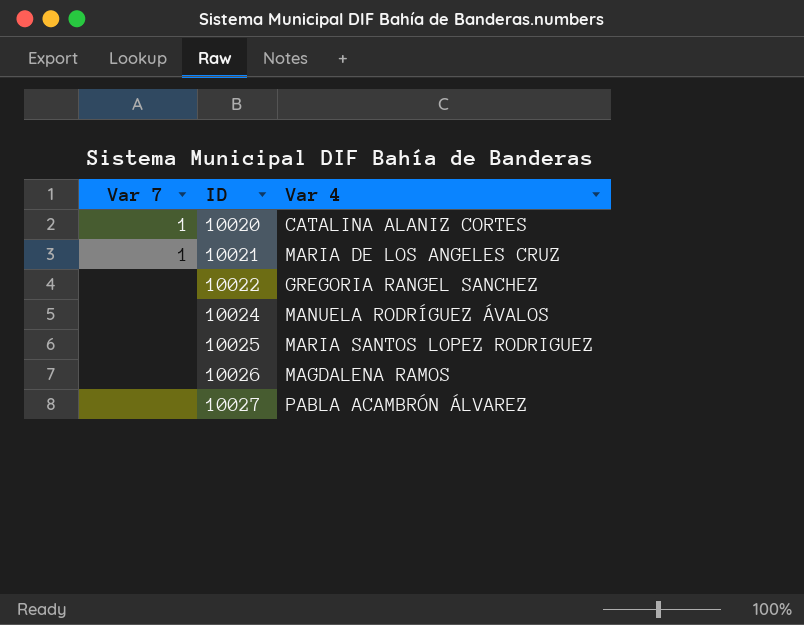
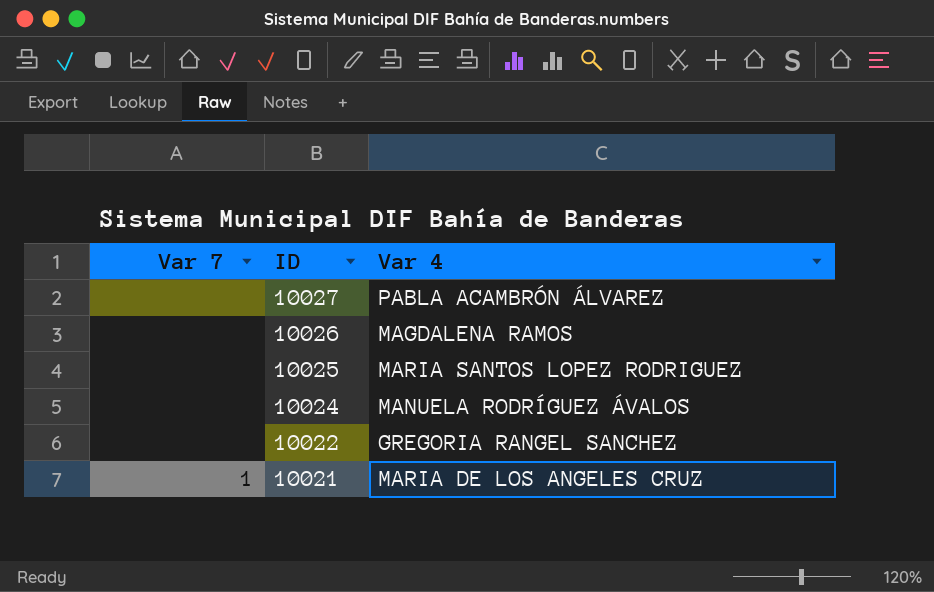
row order: ID ascending -> ID descending
row 10020: 1 | CATALINA ALANIZ CORTES -> none

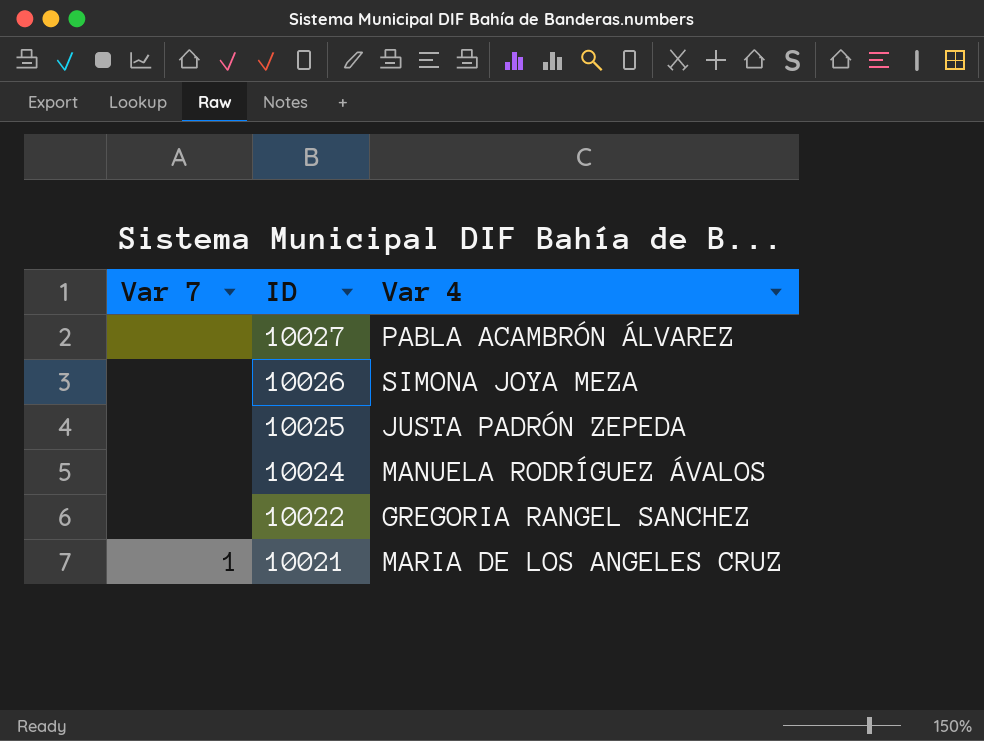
10026 | Var 4: MAGDALENA RAMOS -> SIMONA JOYA MEZA
10025 | Var 4: MARIA SANTOS LOPEZ RODRIGUEZ -> JUSTA PADRÓN ZEPEDA

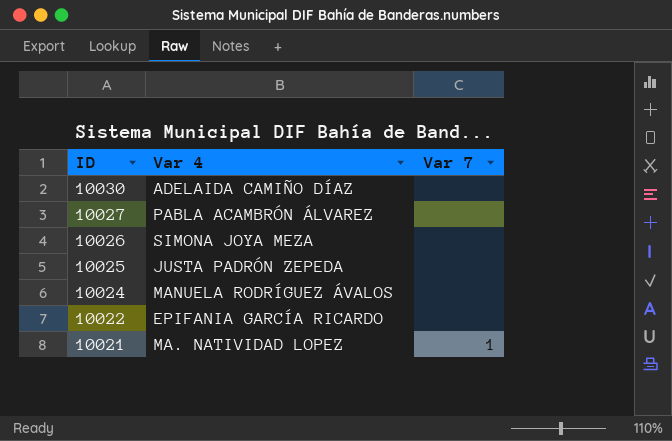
column Var 7 | position: 1 -> 3
row 10030: none -> ADELAIDA CAMIÑO DÍAZ | none
10022 | Var 4: GREGORIA RANGEL SANCHEZ -> EPIFANIA GARCÍA RICARDO
10021 | Var 4: MARIA DE LOS ANGELES CRUZ -> MA. NATIVIDAD LOPEZ

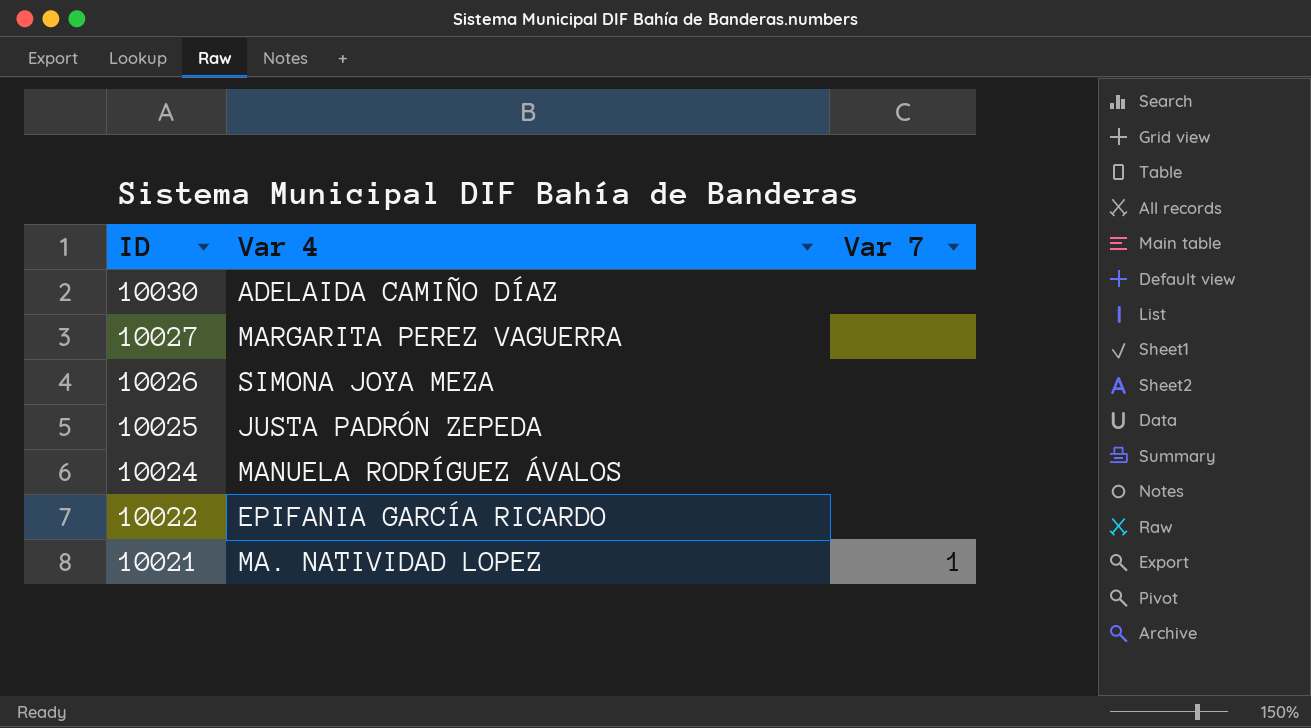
10027 | Var 4: PABLA ACAMBRÓN ÁLVAREZ -> MARGARITA PEREZ VAGUERRA

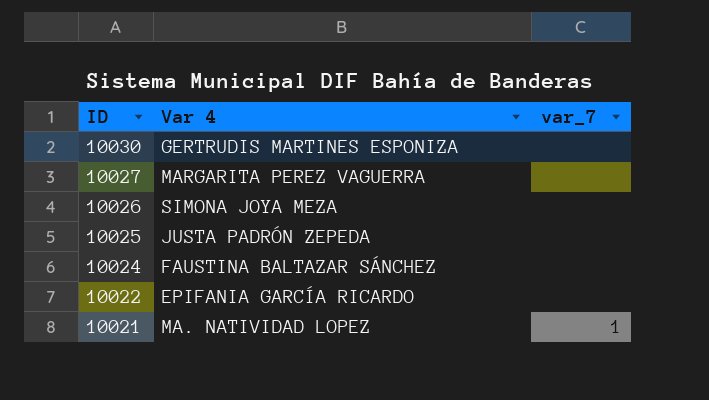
column name: Var 7 -> var_7
10030 | Var 4: ADELAIDA CAMIÑO DÍAZ -> GERTRUDIS MARTINES ESPONIZA
10024 | Var 4: MANUELA RODRÍGUEZ ÁVALOS -> FAUSTINA BALTAZAR SÁNCHEZ

